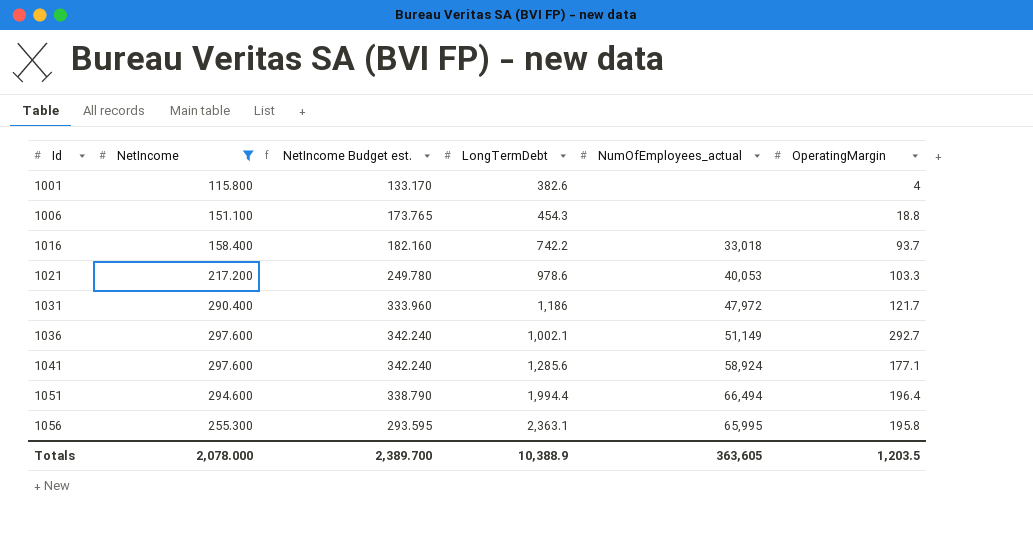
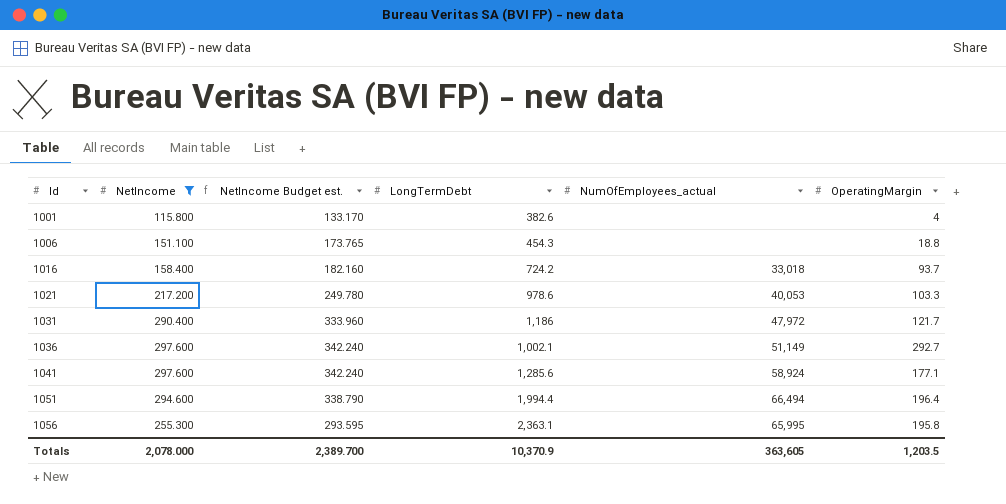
1016 | LongTermDebt: 742.2 -> 724.2
Totals | LongTermDebt: 10,388.9 -> 10,370.9

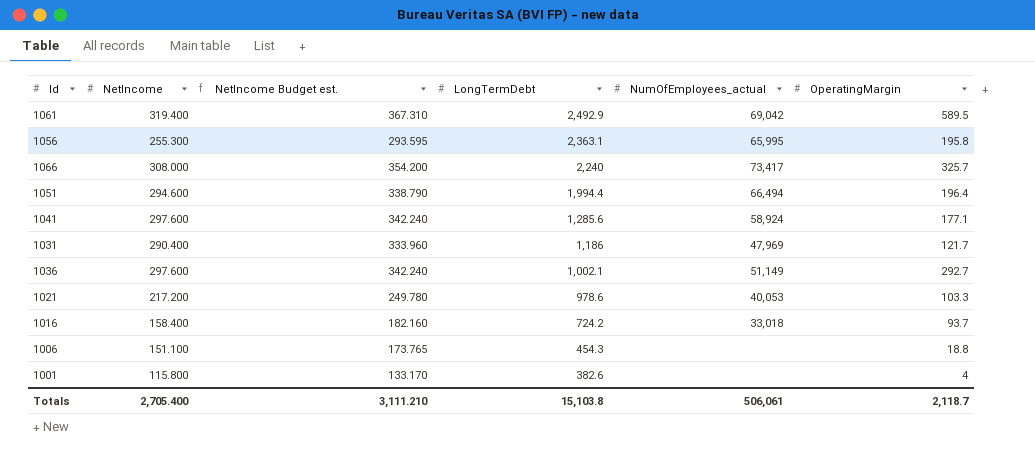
filter: NetIncome <= 297.600 -> none
row order: Id ascending -> LongTermDebt descending
1031 | NumOfEmployees_actual: 47,972 -> 47,969
Totals | NetIncome: 2,078.000 -> 2,705.400
Totals | NetIncome Budget est.: 2,389.700 -> 3,111.210
Totals | LongTermDebt: 10,370.9 -> 15,103.8
Totals | NumOfEmployees_actual: 363,605 -> 506,061
Totals | OperatingMargin: 1,203.5 -> 2,118.7

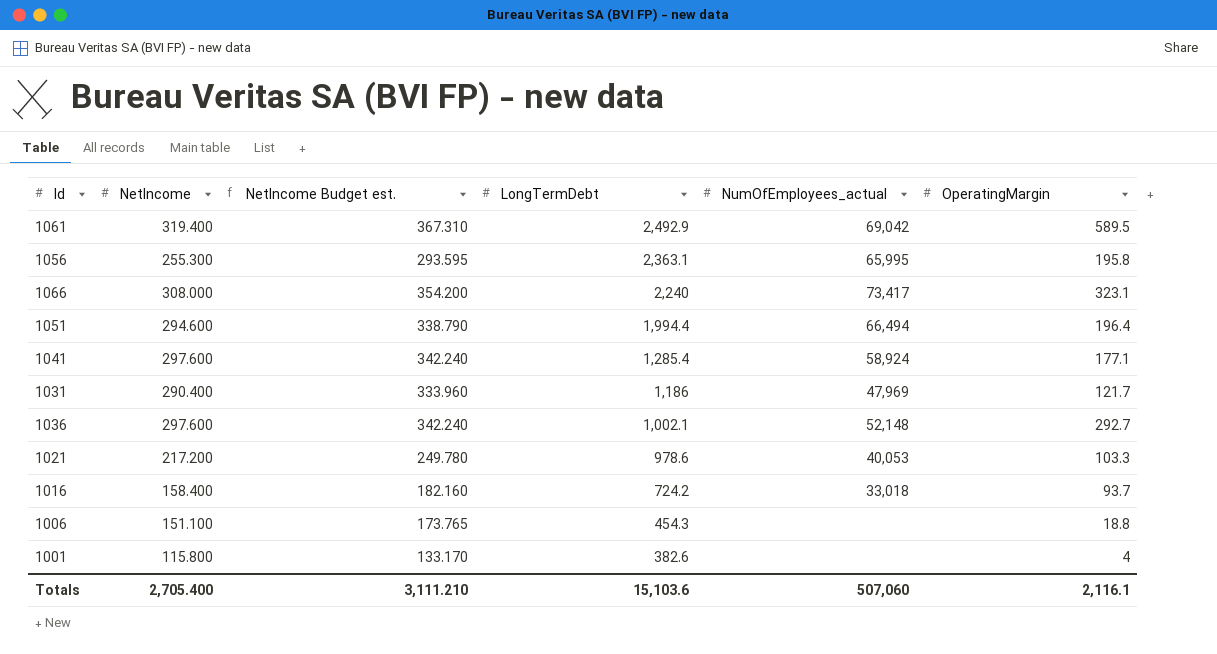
1066 | OperatingMargin: 325.7 -> 323.1
1041 | LongTermDebt: 1,285.6 -> 1,285.4
1036 | NumOfEmployees_actual: 51,149 -> 52,148
Totals | LongTermDebt: 15,103.8 -> 15,103.6
Totals | NumOfEmployees_actual: 506,061 -> 507,060
Totals | OperatingMargin: 2,118.7 -> 2,116.1

